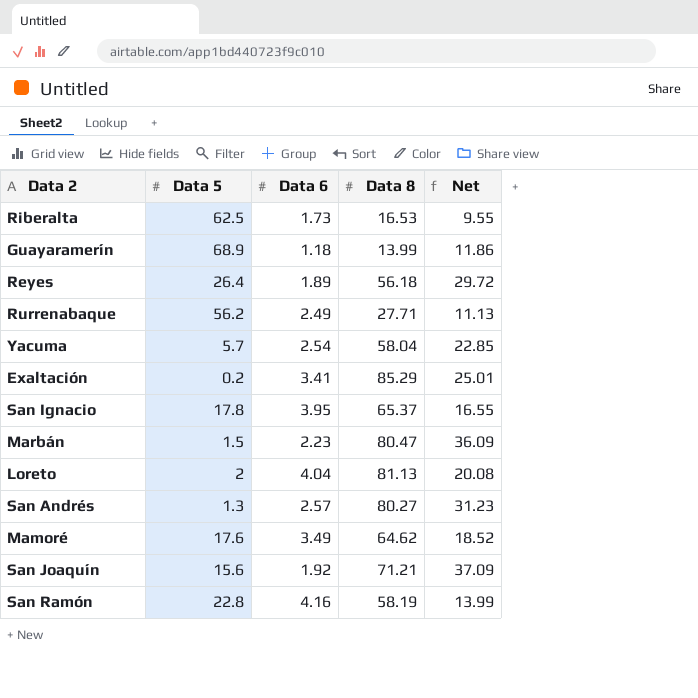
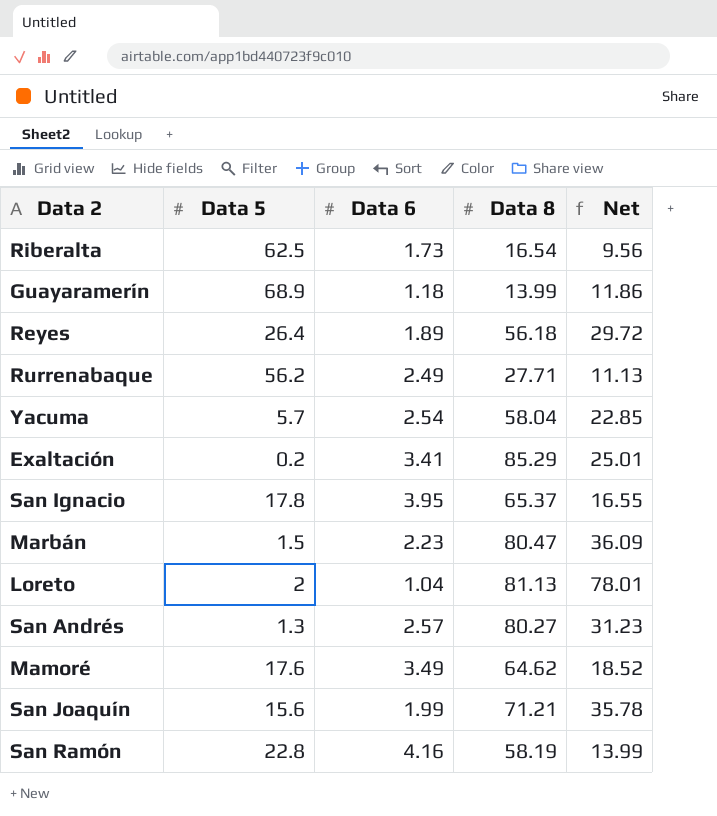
Riberalta | Data 8: 16.53 -> 16.54
Riberalta | Net: 9.55 -> 9.56
Loreto | Data 6: 4.04 -> 1.04
Loreto | Net: 20.08 -> 78.01
San Joaquín | Data 6: 1.92 -> 1.99
San Joaquín | Net: 37.09 -> 35.78

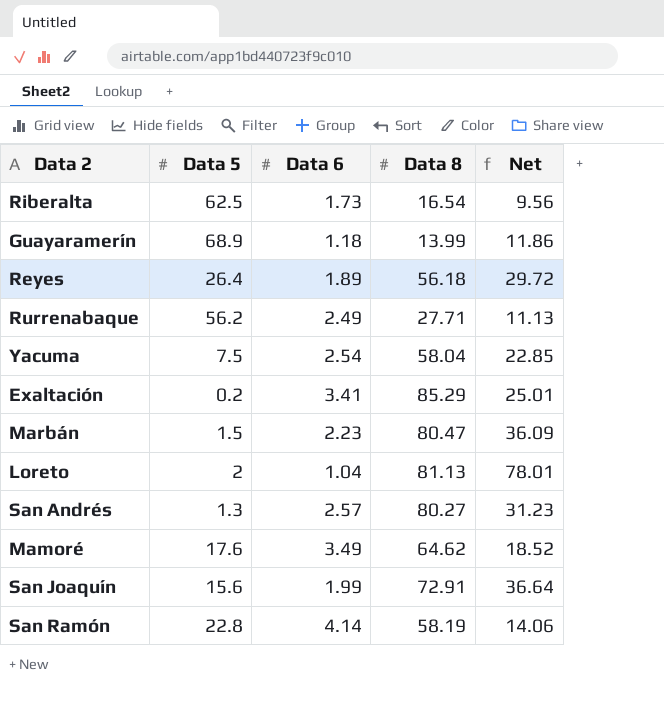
row San Ignacio: 17.8 | 3.95 | 65.37 | 16.55 -> none
Yacuma | Data 5: 5.7 -> 7.5
San Joaquín | Data 8: 71.21 -> 72.91
San Joaquín | Net: 35.78 -> 36.64
San Ramón | Data 6: 4.16 -> 4.14
San Ramón | Net: 13.99 -> 14.06

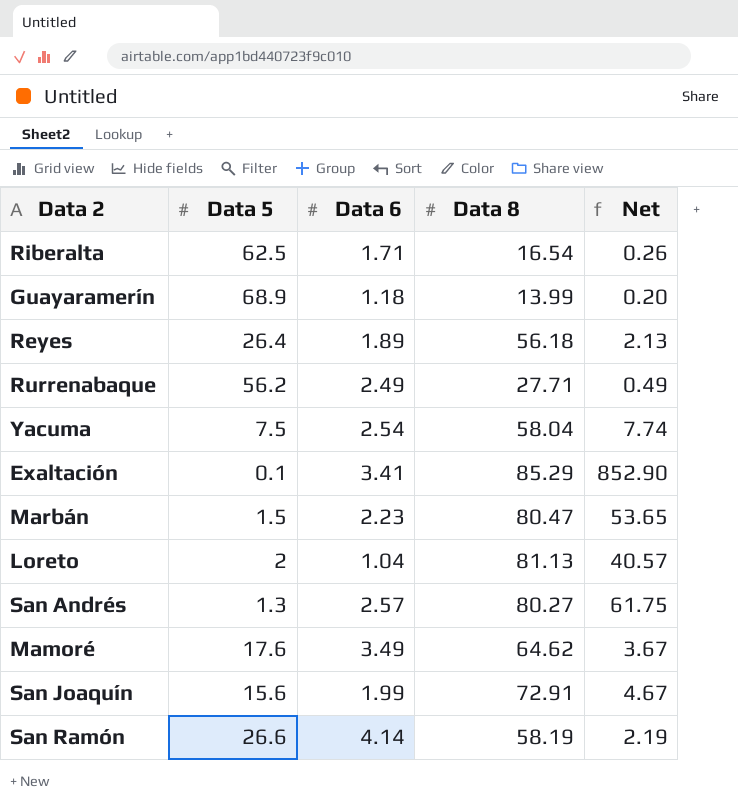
column Net | formula: [Data 8] / [Data 6] -> [Data 8] / [Data 5]
Riberalta | Data 6: 1.73 -> 1.71
Exaltación | Data 5: 0.2 -> 0.1
San Ramón | Data 5: 22.8 -> 26.6

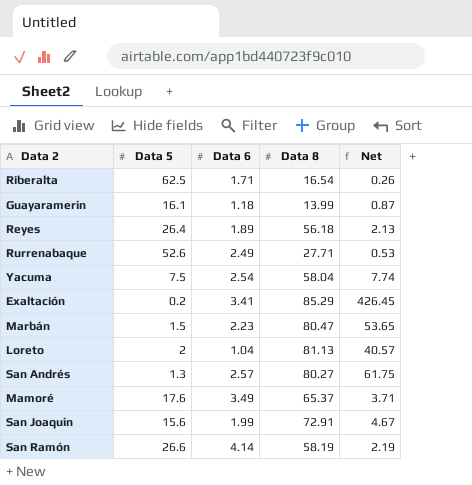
Guayaramerín | Data 5: 68.9 -> 16.1
Guayaramerín | Net: 0.20 -> 0.87
Rurrenabaque | Data 5: 56.2 -> 52.6
Rurrenabaque | Net: 0.49 -> 0.53
Exaltación | Data 5: 0.1 -> 0.2
Exaltación | Net: 852.90 -> 426.45
Mamoré | Data 8: 64.62 -> 65.37
Mamoré | Net: 3.67 -> 3.71

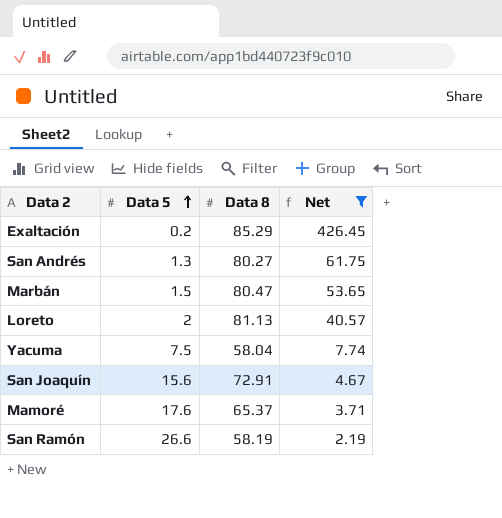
filter: none -> Net >= 2.19
row order: none -> Data 5 ascending
column Data 6 | position: 3 -> none

